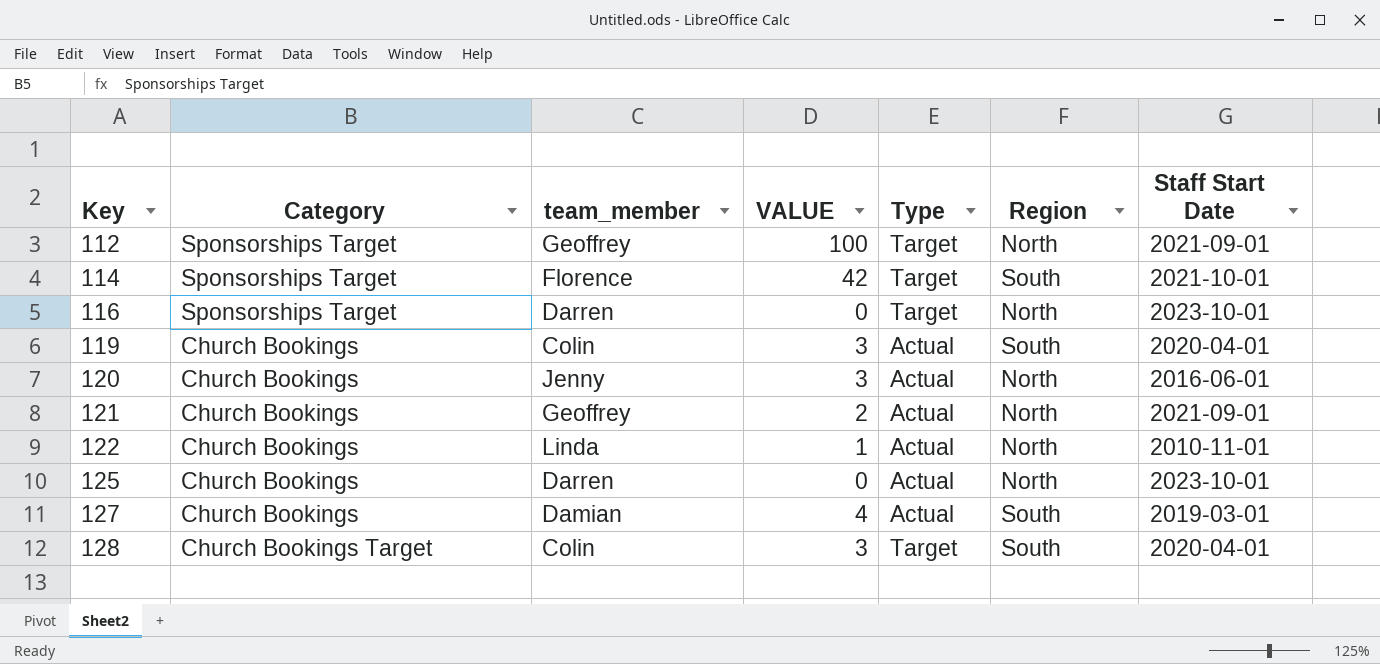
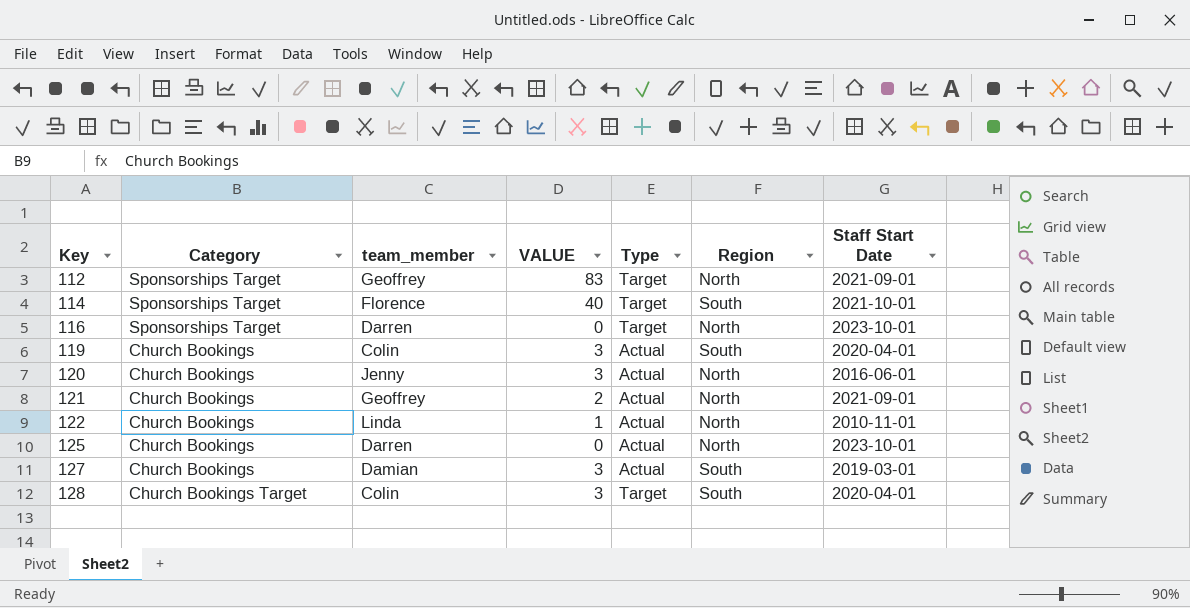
112 | VALUE: 100 -> 83
114 | VALUE: 42 -> 40
127 | VALUE: 4 -> 3

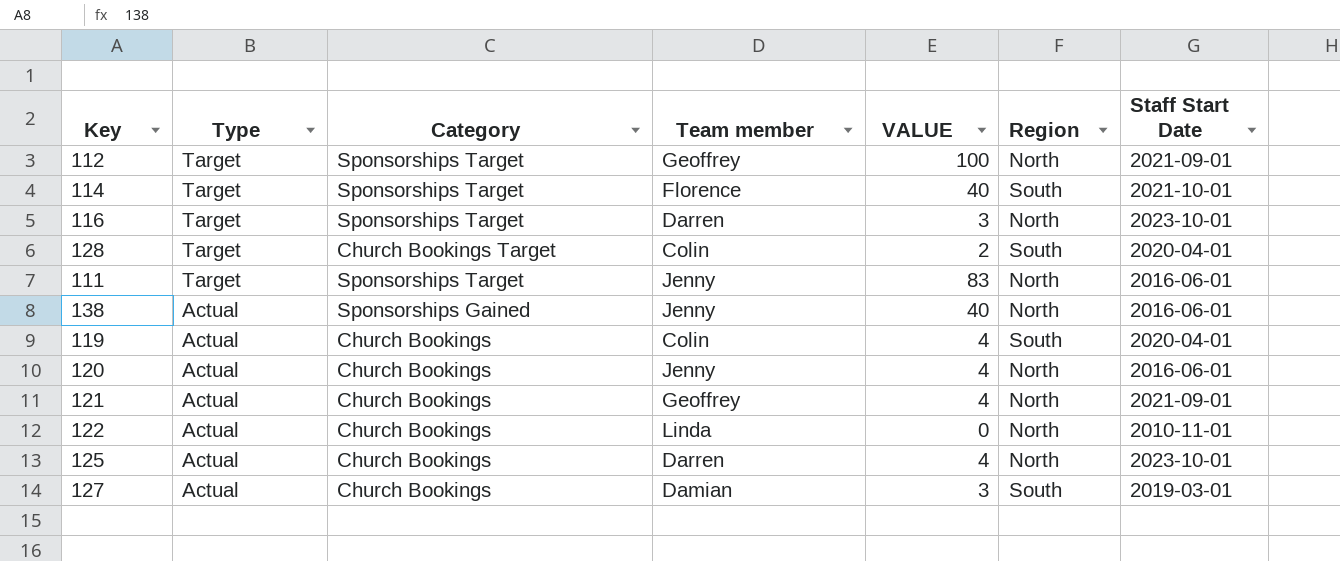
row order: Key ascending -> Type descending
column Type | position: 5 -> 2
column name: team_member -> Team member
112 | VALUE: 83 -> 100
116 | VALUE: 0 -> 3
128 | VALUE: 3 -> 2
row 111: none -> Target | Sponsorships Target | Jenny | 83 | North | 2016-06-01
row 138: none -> Actual | Sponsorships Gained | Jenny | 40 | North | 2016-06-01
119 | VALUE: 3 -> 4
120 | VALUE: 3 -> 4
121 | VALUE: 2 -> 4
122 | VALUE: 1 -> 0
125 | VALUE: 0 -> 4

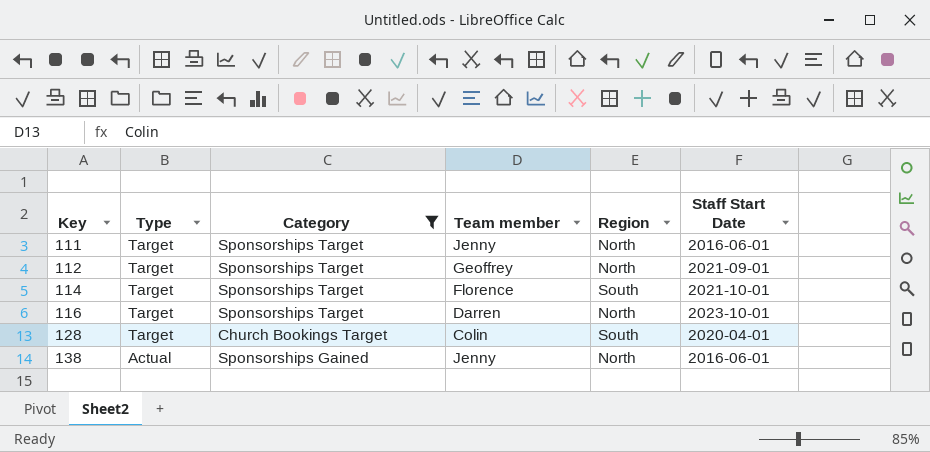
filter: none -> Category != Church Bookings
row order: Type descending -> Key ascending
column VALUE | position: 5 -> none

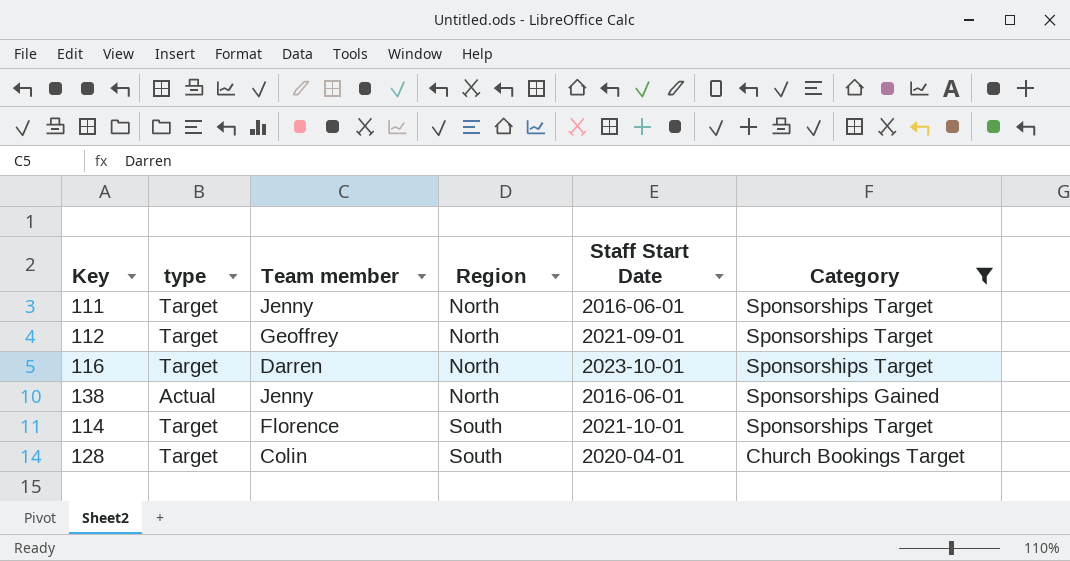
row order: Key ascending -> Region ascending
column name: Type -> type
column Category | position: 3 -> 6

